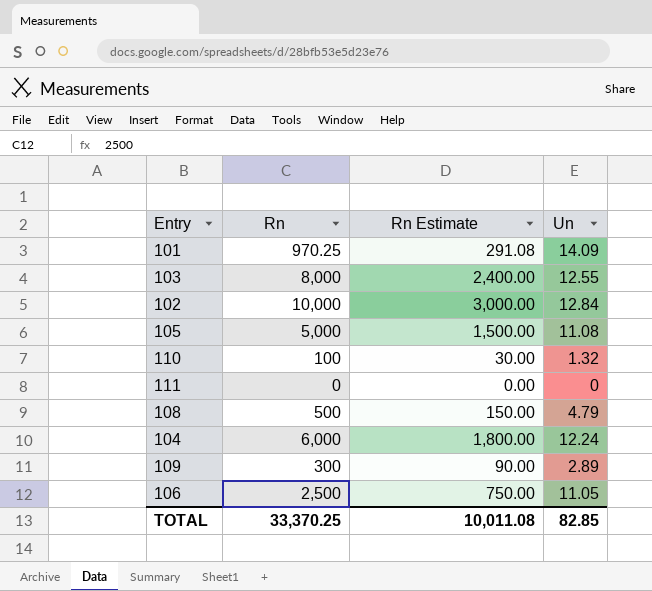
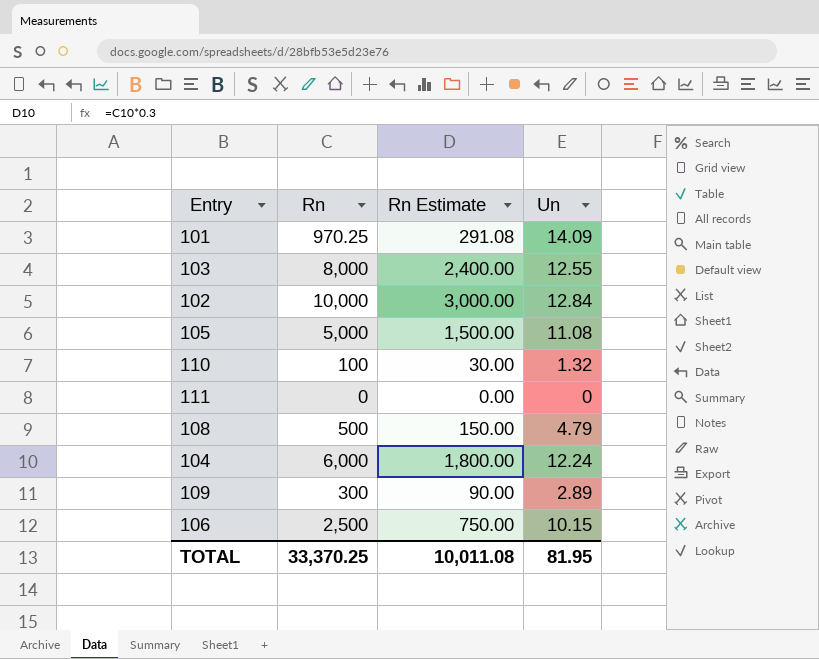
106 | Un: 11.05 -> 10.15
TOTAL | Un: 82.85 -> 81.95

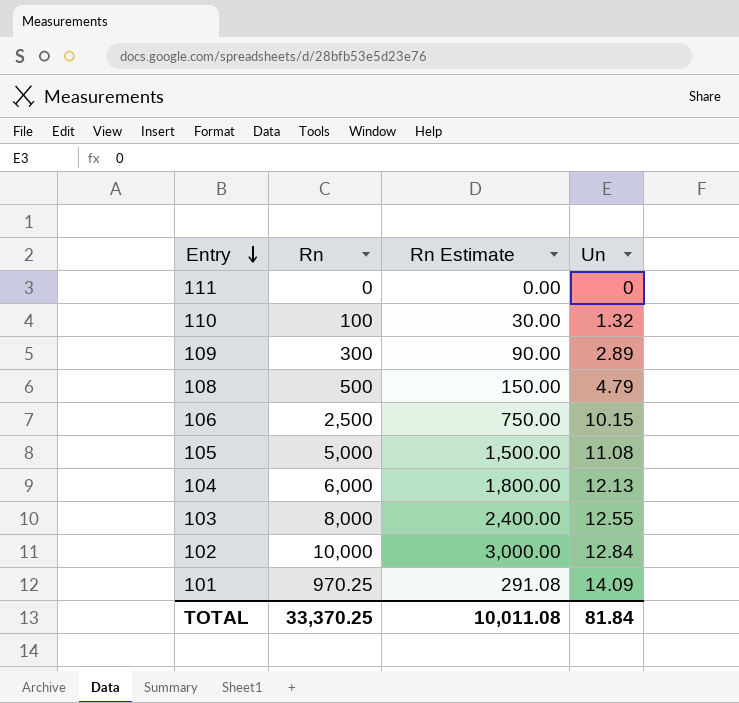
row order: none -> Entry descending
104 | Un: 12.24 -> 12.13
TOTAL | Un: 81.95 -> 81.84

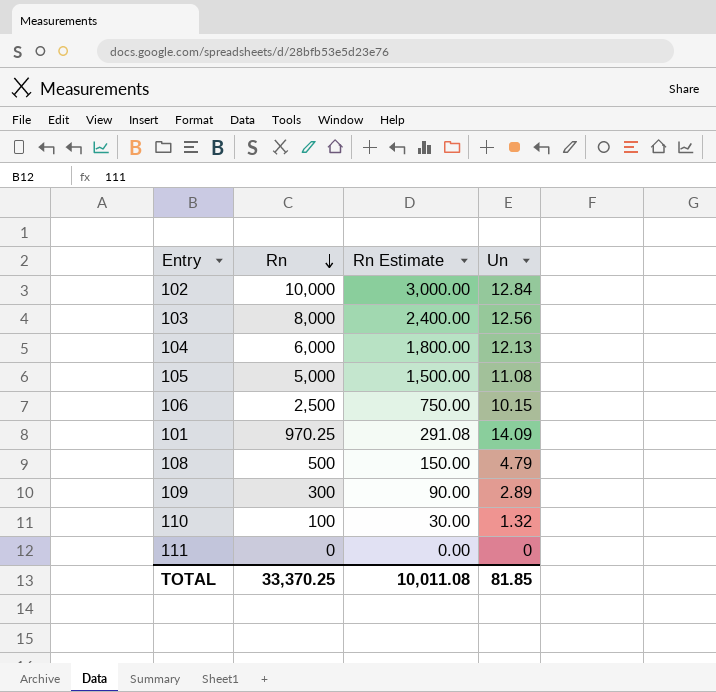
row order: Entry descending -> Rn descending
103 | Un: 12.55 -> 12.56
TOTAL | Un: 81.84 -> 81.85

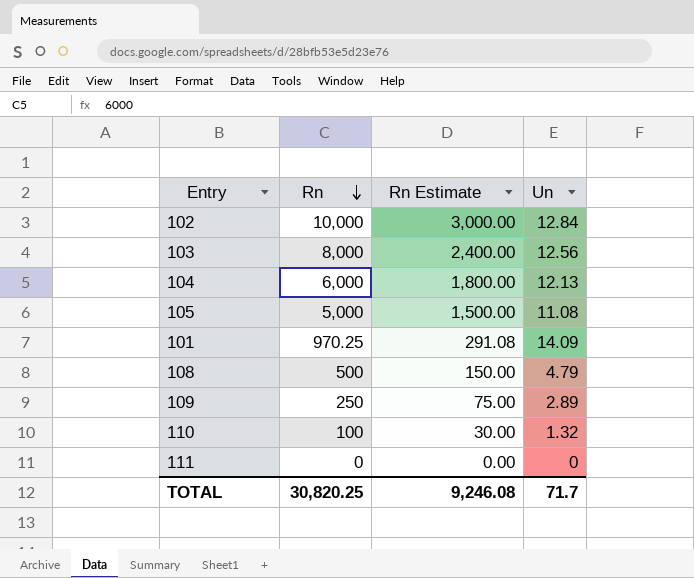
row 106: 2,500 | 750.00 | 10.15 -> none
109 | Rn: 300 -> 250
109 | Rn Estimate: 90.00 -> 75.00
TOTAL | Rn: 33,370.25 -> 30,820.25
TOTAL | Rn Estimate: 10,011.08 -> 9,246.08
TOTAL | Un: 81.85 -> 71.7

